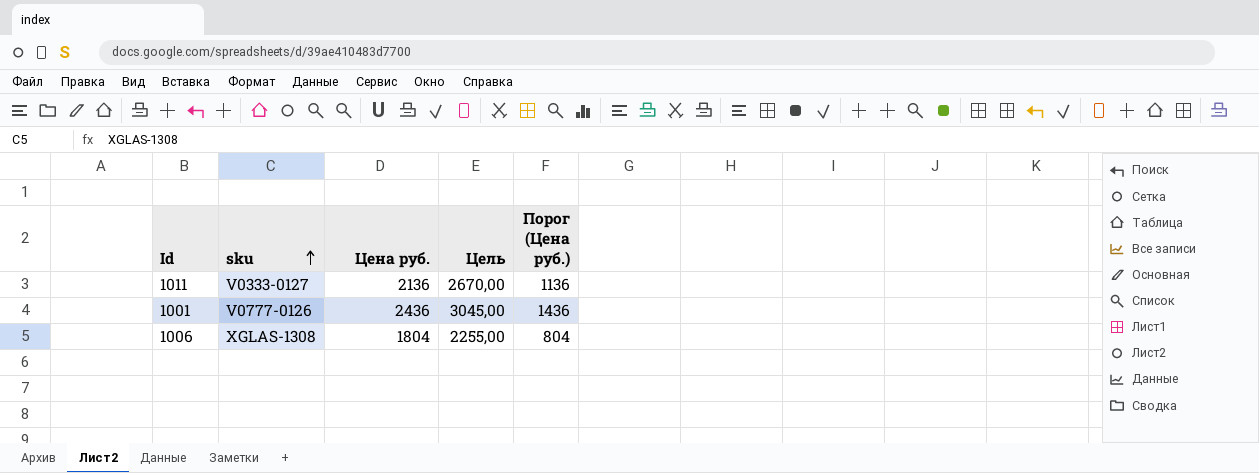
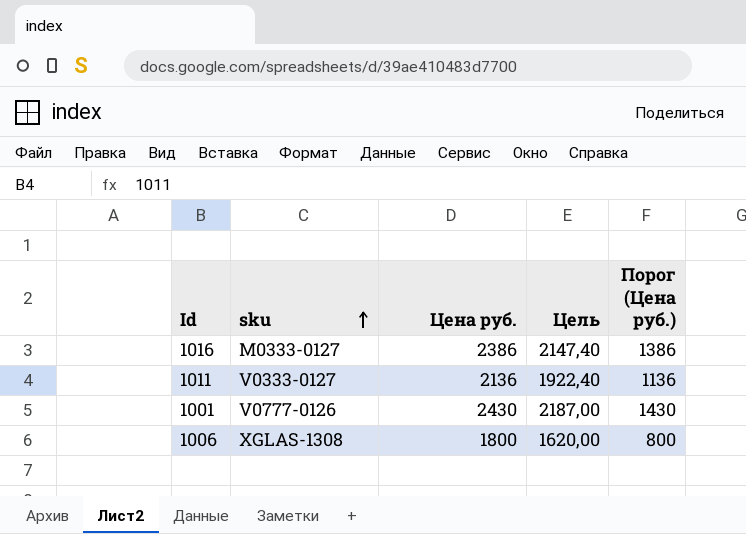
column Цель | formula: [Цена руб.] * 1,25 -> [Цена руб.] * 0,9
row 1016: none -> M0333-0127 | 2386 | 2147,40 | 1386
1001 | Цена руб.: 2436 -> 2430
1001 | Порог (Цена руб.): 1436 -> 1430
1006 | Цена руб.: 1804 -> 1800
1006 | Порог (Цена руб.): 804 -> 800

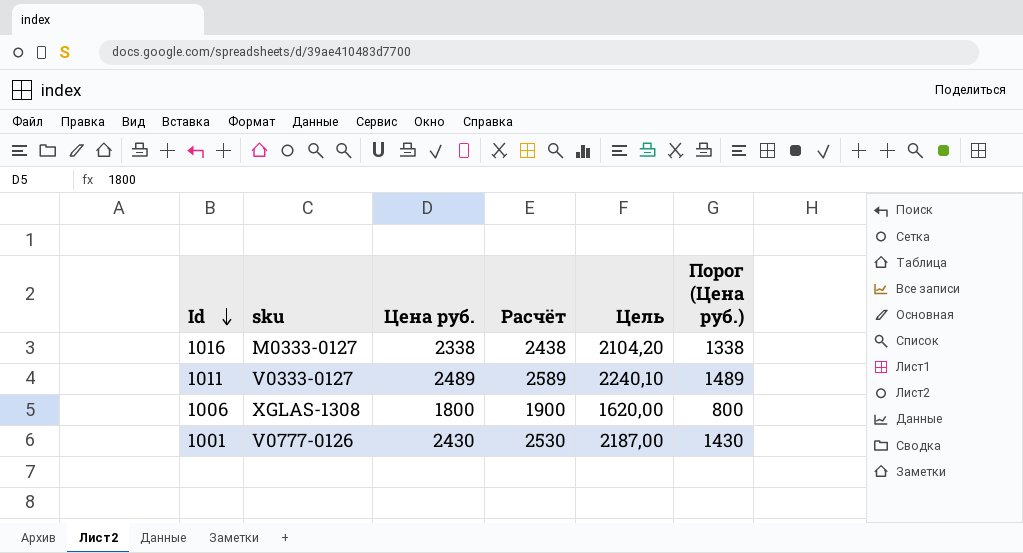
row order: sku ascending -> Id descending
column Расчёт | formula: none -> [Цена руб.] + 100
1016 | Цена руб.: 2386 -> 2338
1016 | Цель: 2147,40 -> 2104,20
1016 | Порог (Цена руб.): 1386 -> 1338
1011 | Цена руб.: 2136 -> 2489
1011 | Цель: 1922,40 -> 2240,10
1011 | Порог (Цена руб.): 1136 -> 1489

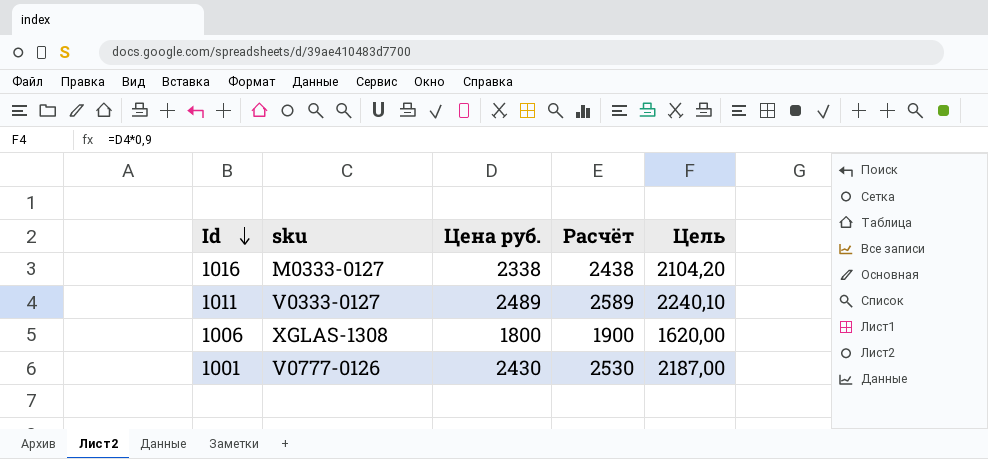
column Порог (Цена руб.) | formula: [Цена руб.] - 1000 -> none

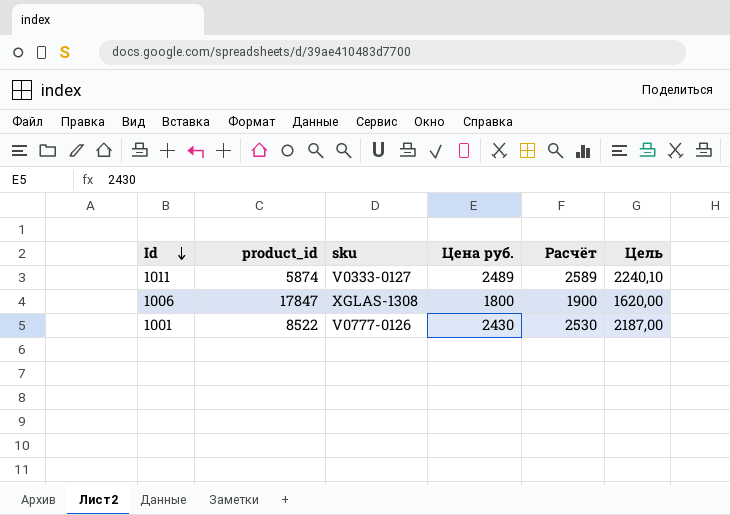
column product_id | position: none -> 2
row 1016: M0333-0127 | 2338 | 2438 | 2104,20 -> none

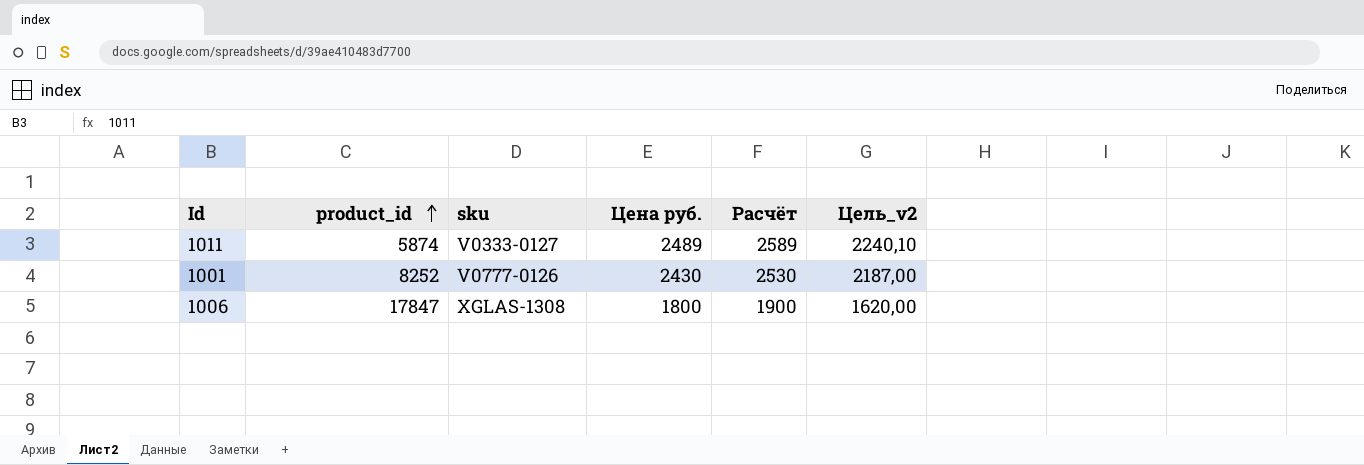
row order: Id descending -> product_id ascending
column name: Цель -> Цель_v2
1001 | product_id: 8522 -> 8252

